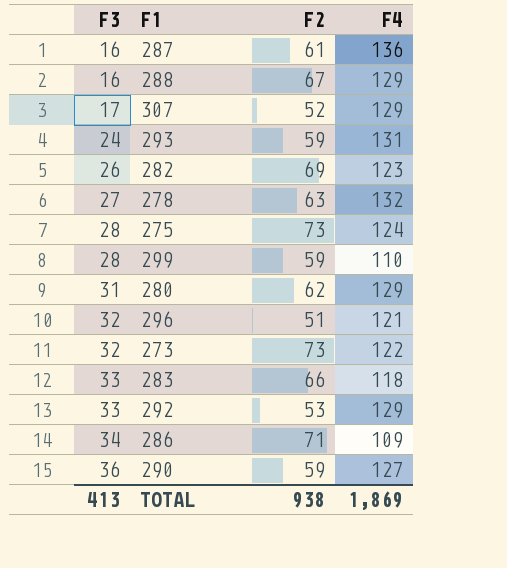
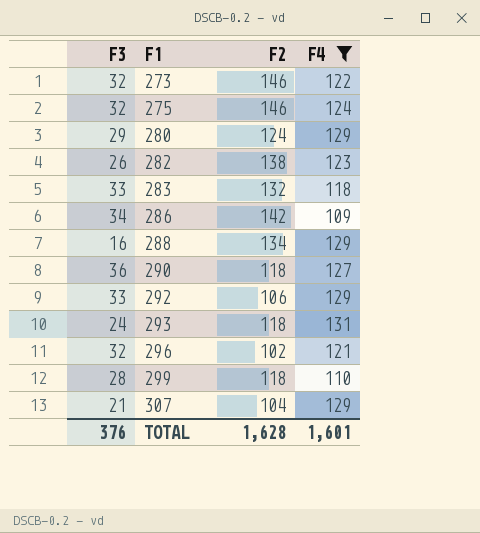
filter: none -> F4 <= 131
row order: F3 ascending -> F1 ascending
273 | F2: 73 -> 146
275 | F3: 28 -> 32
275 | F2: 73 -> 146
280 | F3: 31 -> 29
280 | F2: 62 -> 124
282 | F2: 69 -> 138
283 | F2: 66 -> 132
286 | F2: 71 -> 142
288 | F2: 67 -> 134
290 | F2: 59 -> 118
292 | F2: 53 -> 106
293 | F2: 59 -> 118
296 | F2: 51 -> 102
299 | F2: 59 -> 118
307 | F3: 17 -> 21
307 | F2: 52 -> 104
TOTAL | F3: 413 -> 376
TOTAL | F2: 938 -> 1,628
TOTAL | F4: 1,869 -> 1,601

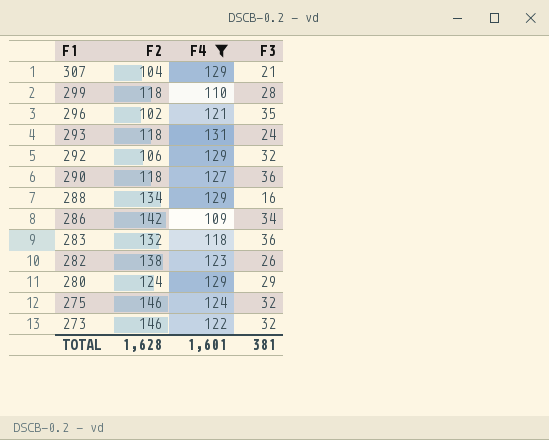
row order: F1 ascending -> F1 descending
column F3 | position: 1 -> 4
296 | F3: 32 -> 35
292 | F3: 33 -> 32
283 | F3: 33 -> 36
TOTAL | F3: 376 -> 381

